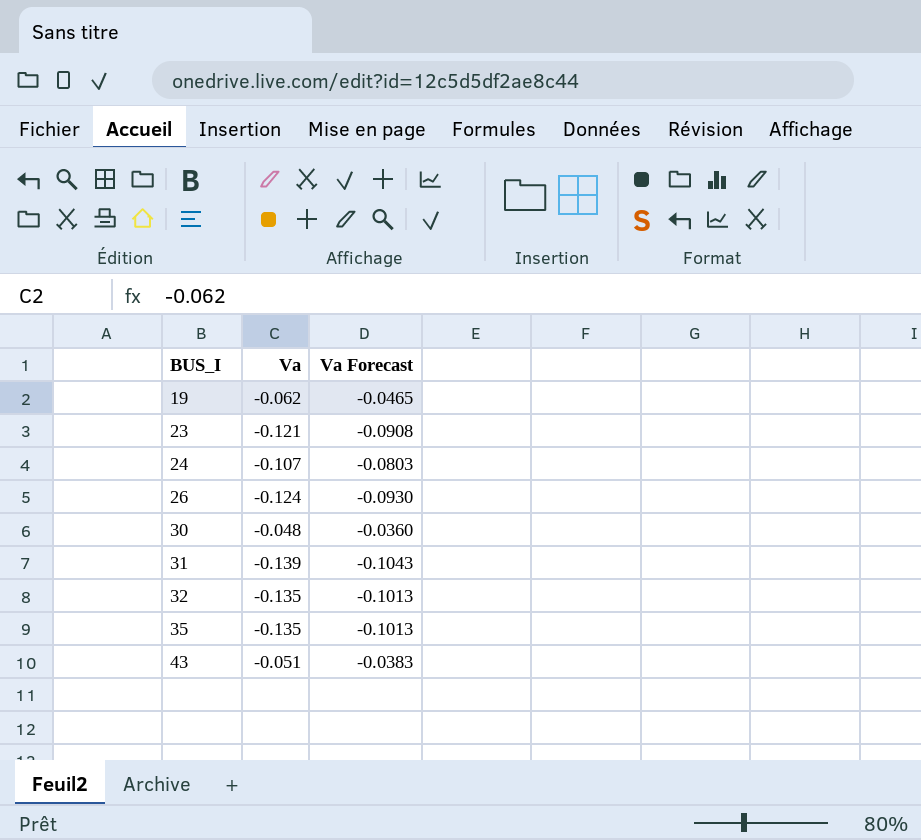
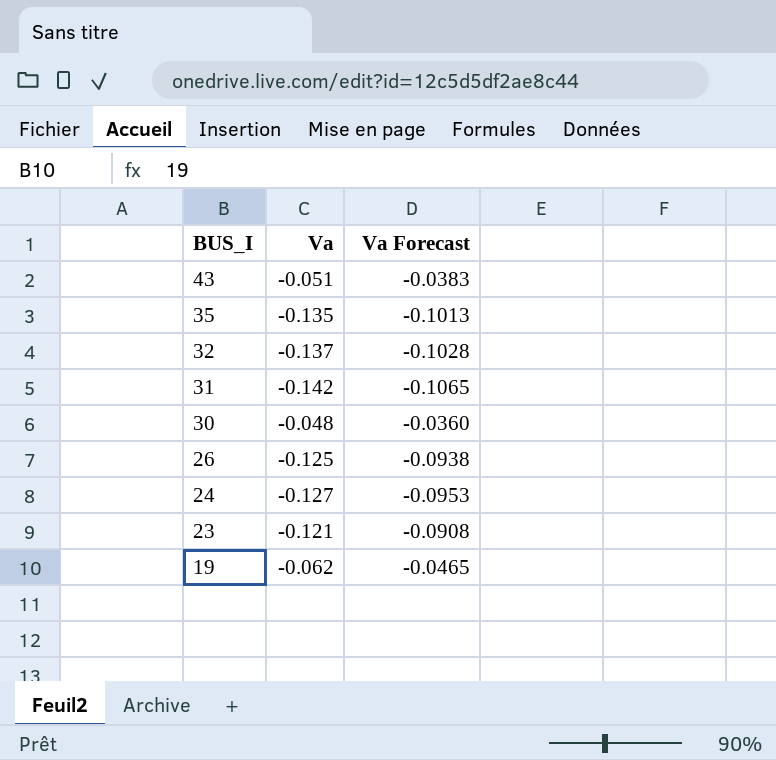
row order: BUS_I ascending -> BUS_I descending
32 | Va: -0.135 -> -0.137
32 | Va Forecast: -0.1013 -> -0.1028
31 | Va: -0.139 -> -0.142
31 | Va Forecast: -0.1043 -> -0.1065
26 | Va: -0.124 -> -0.125
26 | Va Forecast: -0.0930 -> -0.0938
24 | Va: -0.107 -> -0.127
24 | Va Forecast: -0.0803 -> -0.0953

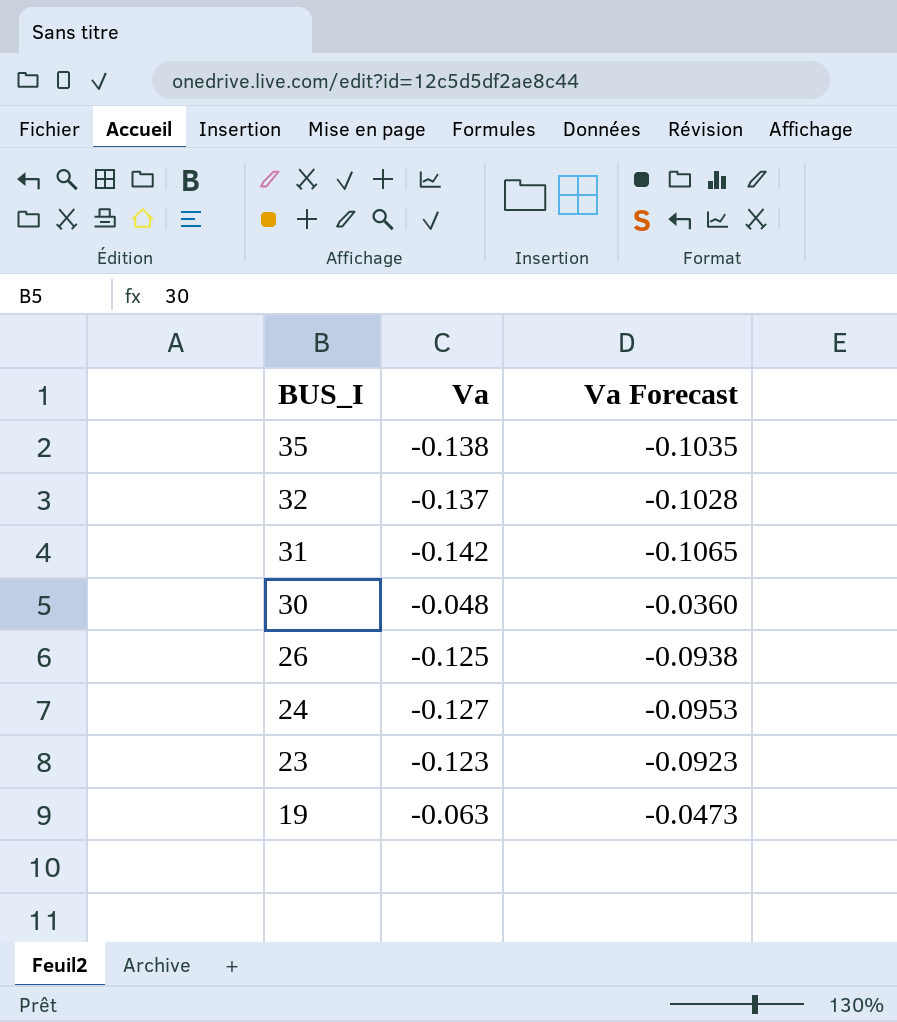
row 43: -0.051 | -0.0383 -> none
35 | Va: -0.135 -> -0.138
35 | Va Forecast: -0.1013 -> -0.1035
23 | Va: -0.121 -> -0.123
23 | Va Forecast: -0.0908 -> -0.0923
19 | Va: -0.062 -> -0.063
19 | Va Forecast: -0.0465 -> -0.0473

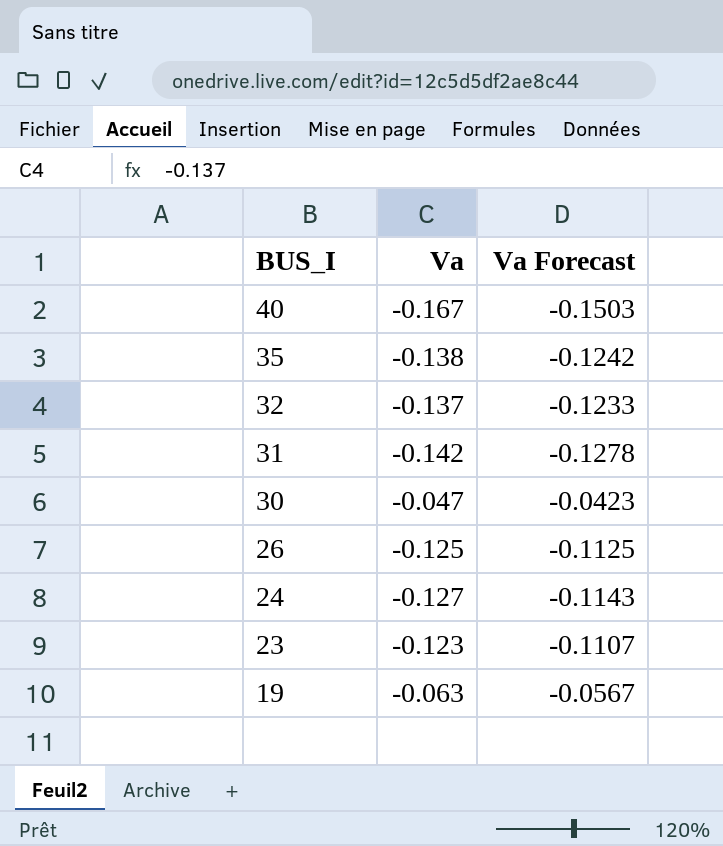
column Va Forecast | formula: [Va] * 0.75 -> [Va] * 0.9
row 40: none -> -0.167 | -0.1503
30 | Va: -0.048 -> -0.047

